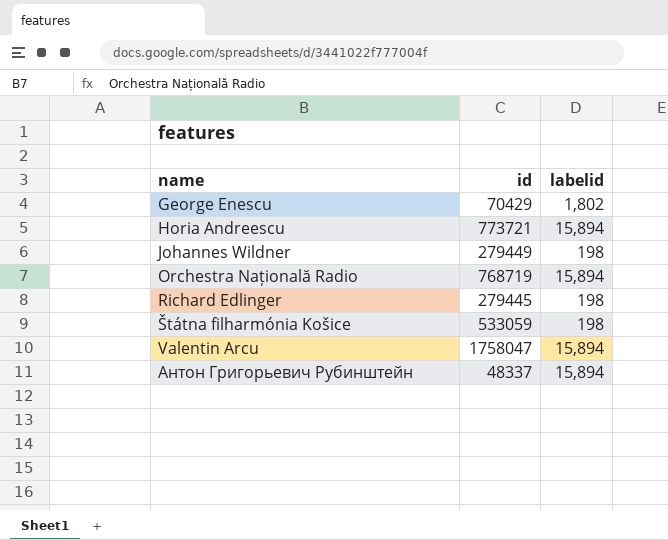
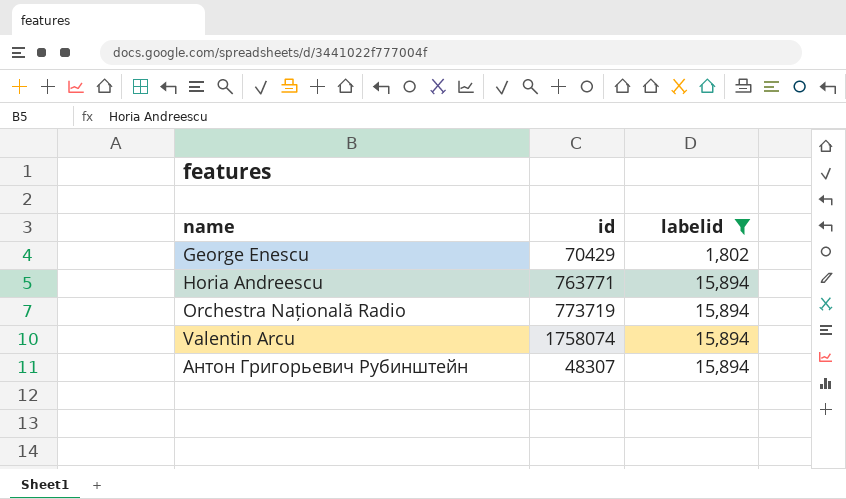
filter: none -> labelid != 198
Horia Andreescu | id: 773721 -> 763771
Orchestra Națională Radio | id: 768719 -> 773719
Valentin Arcu | id: 1758047 -> 1758074
Антон Григорьевич Рубинштейн | id: 48337 -> 48307

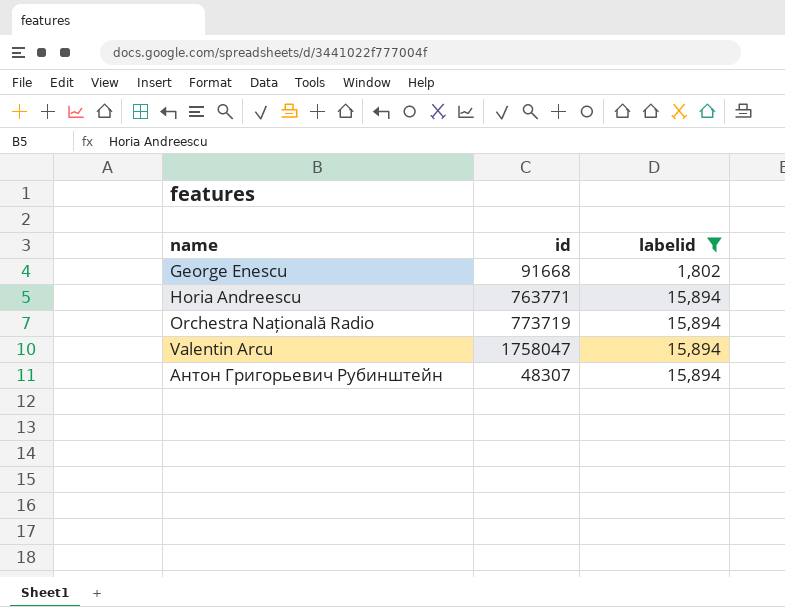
George Enescu | id: 70429 -> 91668
Valentin Arcu | id: 1758074 -> 1758047

